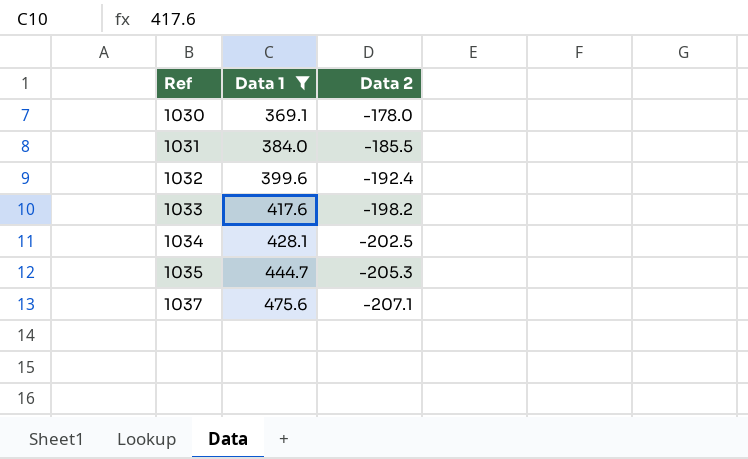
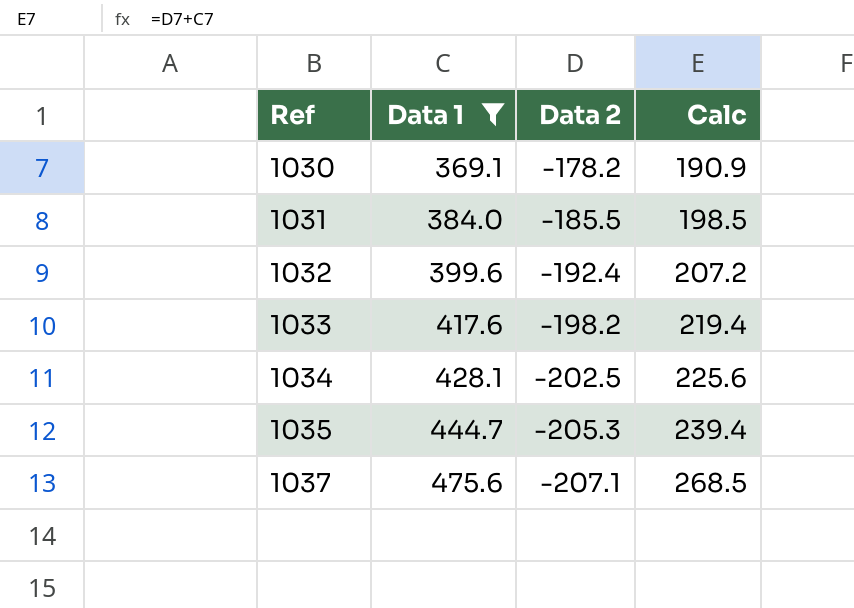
column Calc | formula: none -> [Data 1] + [Data 2]
1030 | Data 2: -178.0 -> -178.2

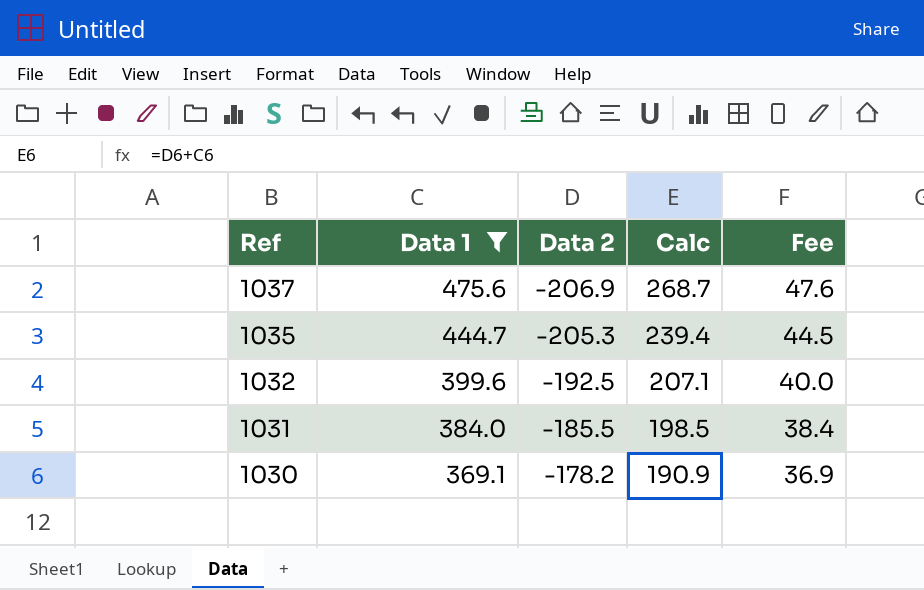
row order: Ref ascending -> Ref descending
column Fee | formula: none -> [Data 1] * 0.1
row 1033: 417.6 | -198.2 | 219.4 -> none
row 1034: 428.1 | -202.5 | 225.6 -> none
1037 | Data 2: -207.1 -> -206.9
1037 | Calc: 268.5 -> 268.7
1032 | Data 2: -192.4 -> -192.5
1032 | Calc: 207.2 -> 207.1

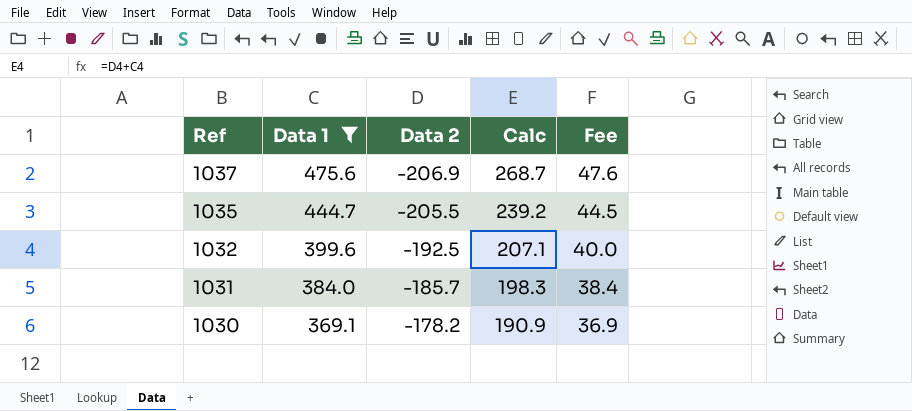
1035 | Data 2: -205.3 -> -205.5
1035 | Calc: 239.4 -> 239.2
1031 | Data 2: -185.5 -> -185.7
1031 | Calc: 198.5 -> 198.3

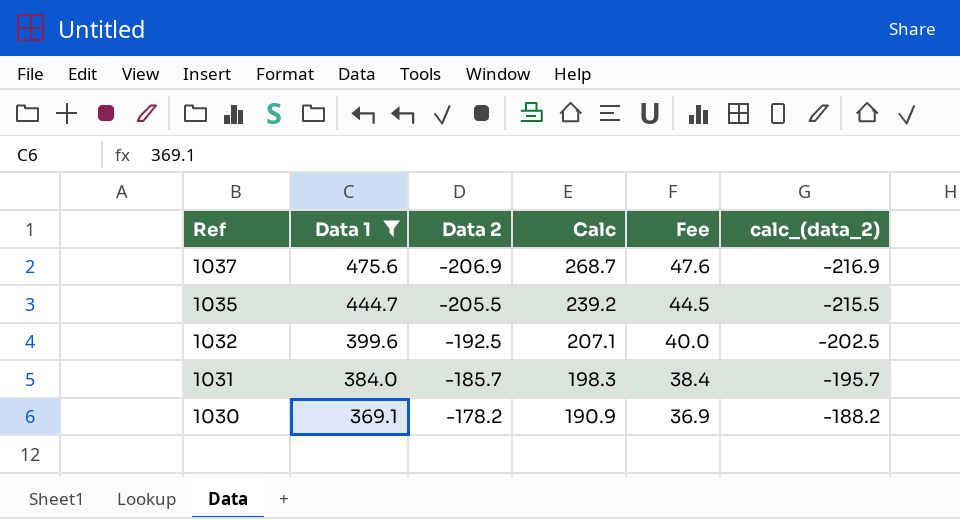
column calc_(data_2) | formula: none -> [Data 2] - 10

